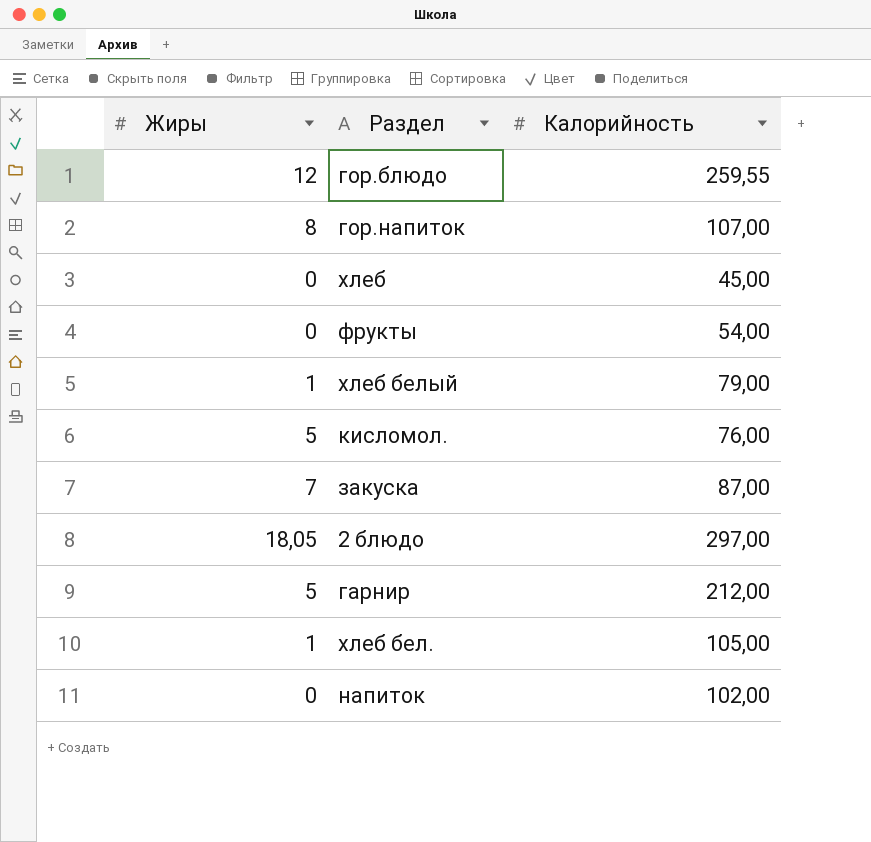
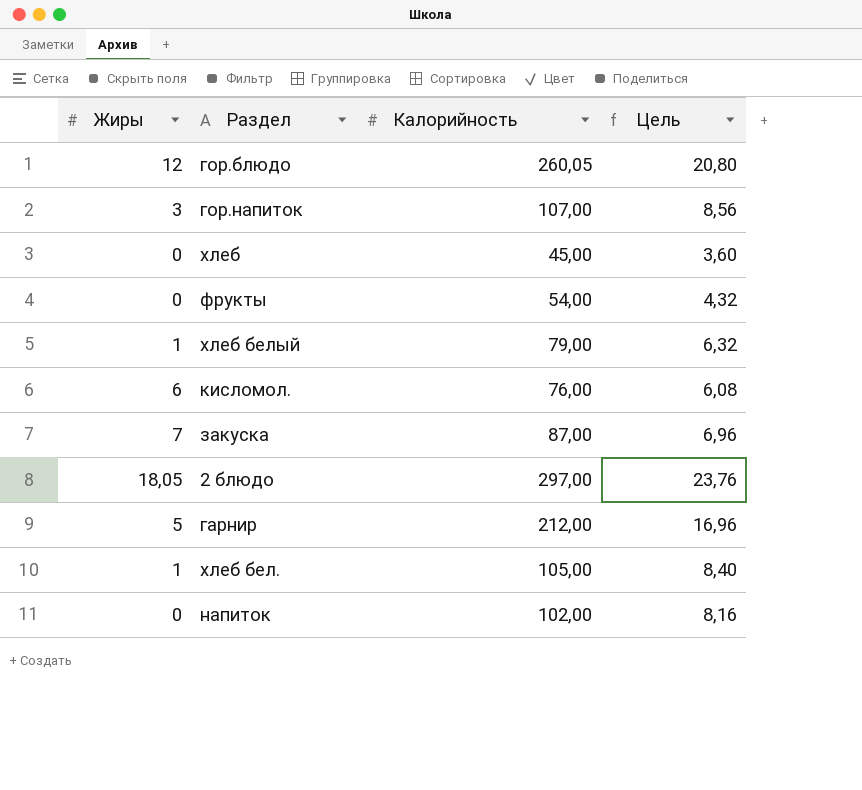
column Цель | formula: none -> [Калорийность] * 0,08
гор.блюдо | Калорийность: 259,55 -> 260,05
гор.напиток | Жиры: 8 -> 3
кисломол. | Жиры: 5 -> 6

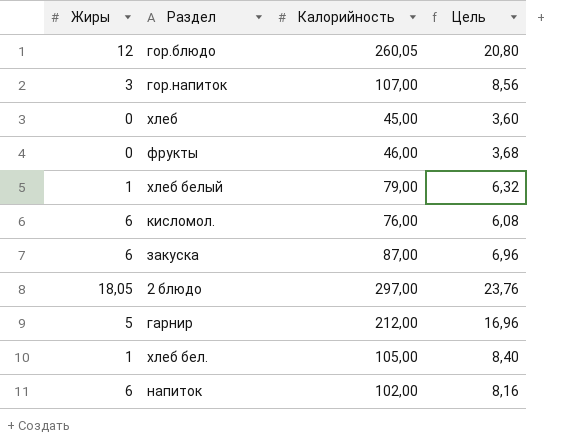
фрукты | Калорийность: 54,00 -> 46,00
фрукты | Цель: 4,32 -> 3,68
закуска | Жиры: 7 -> 6
напиток | Жиры: 0 -> 6

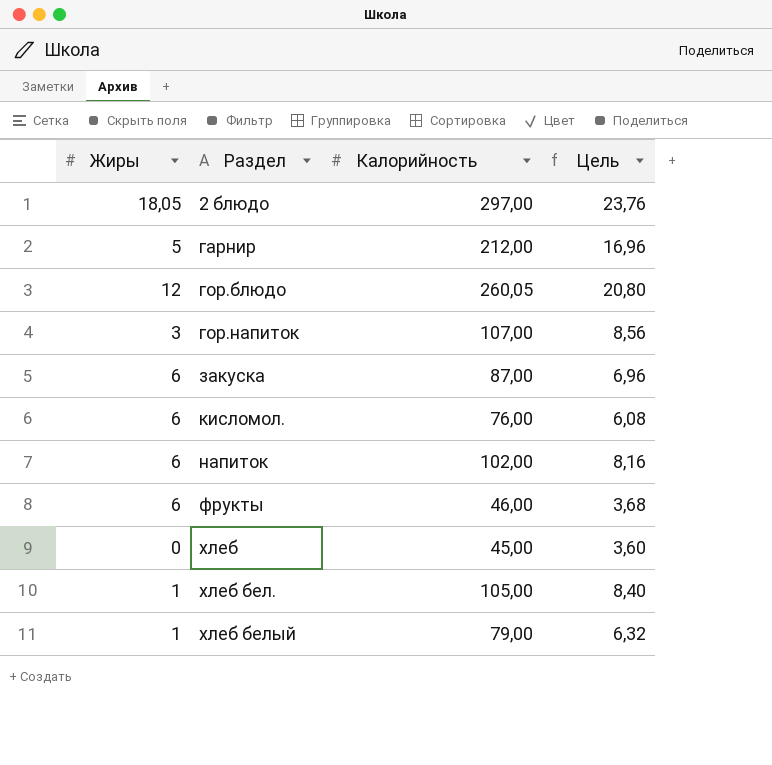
row order: none -> Раздел ascending
фрукты | Жиры: 0 -> 6

